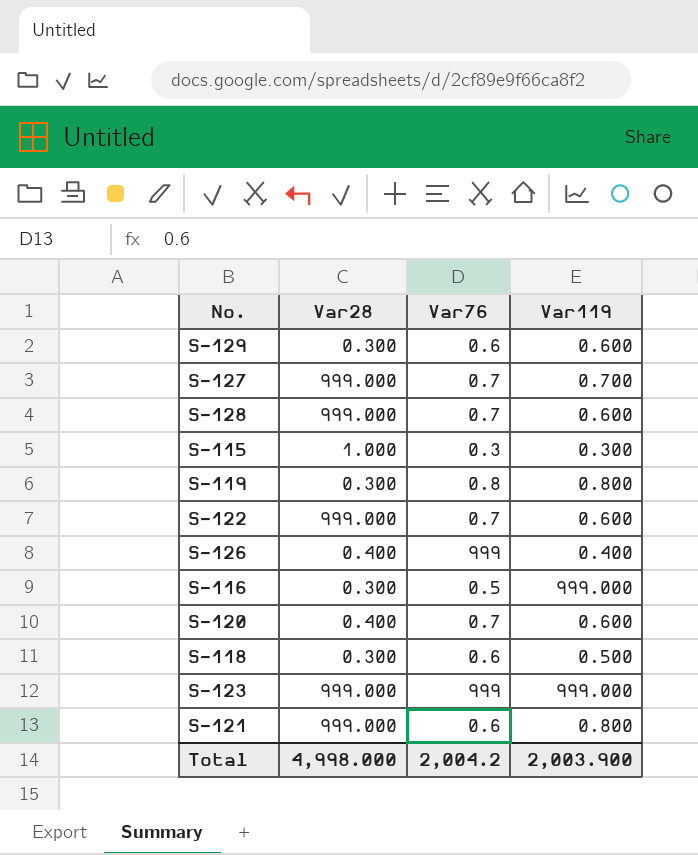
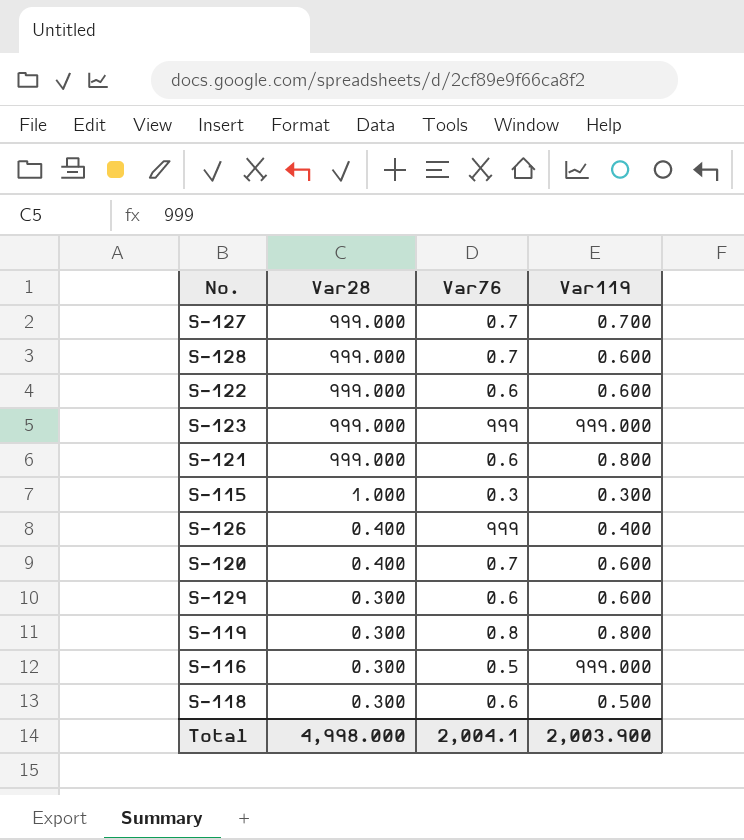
row order: none -> Var28 descending
S-122 | Var76: 0.7 -> 0.6
Total | Var76: 2,004.2 -> 2,004.1

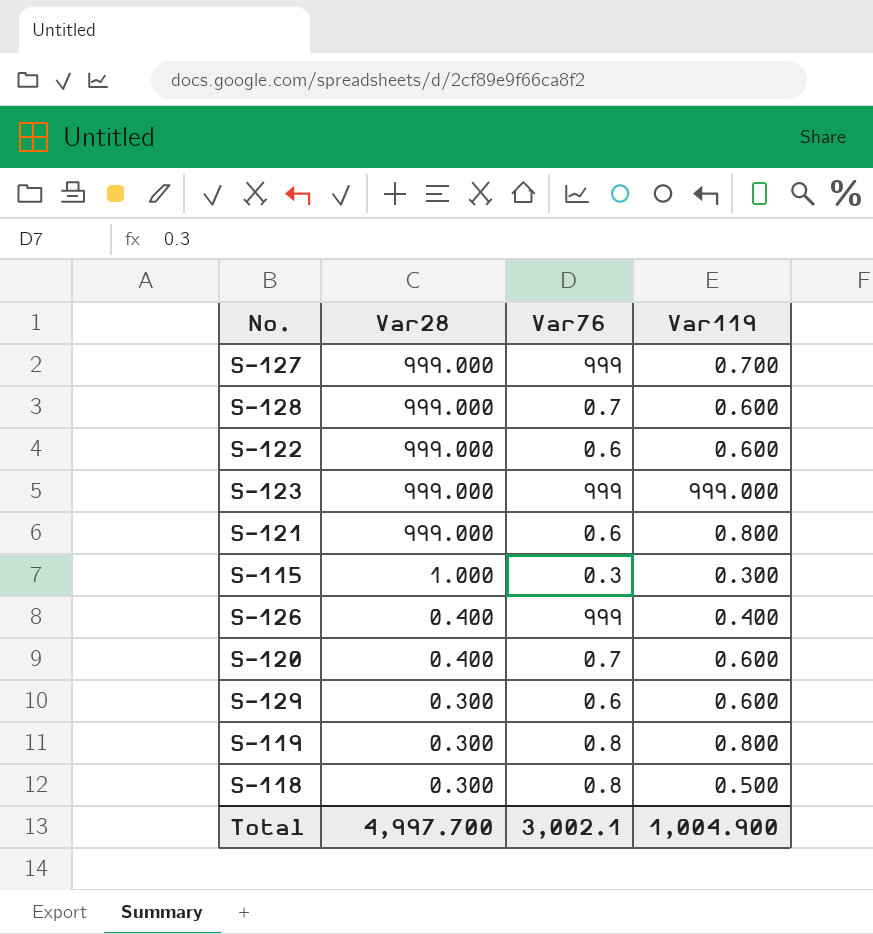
row S-116: 0.300 | 0.5 | 999.000 -> none
S-127 | Var76: 0.7 -> 999
S-118 | Var76: 0.6 -> 0.8
Total | Var28: 4,998.000 -> 4,997.700
Total | Var76: 2,004.1 -> 3,002.1
Total | Var119: 2,003.900 -> 1,004.900

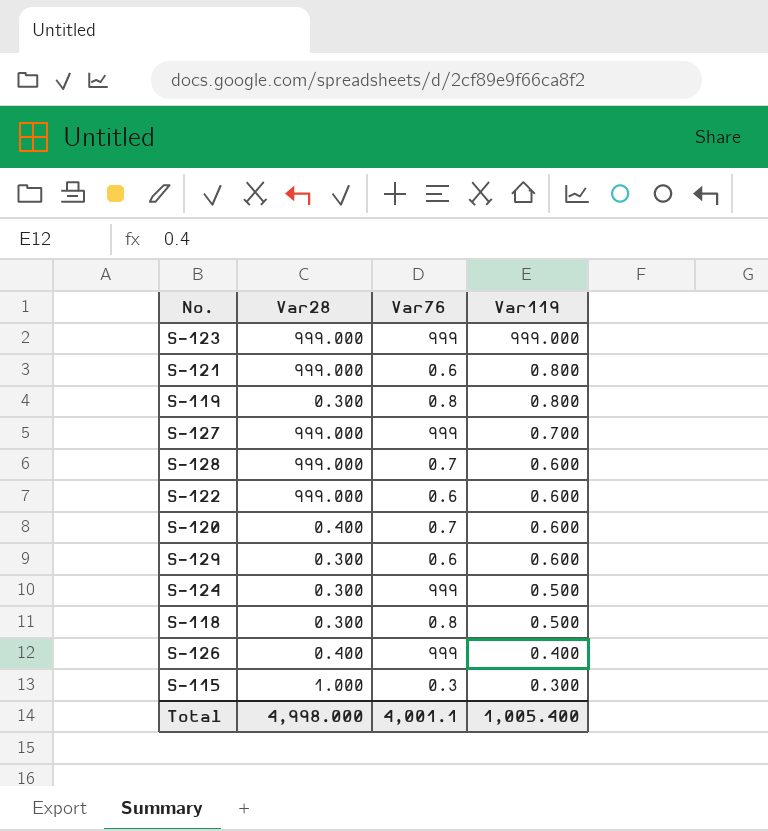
row order: Var28 descending -> Var119 descending
row S-124: none -> 0.300 | 999 | 0.500
Total | Var28: 4,997.700 -> 4,998.000
Total | Var76: 3,002.1 -> 4,001.1
Total | Var119: 1,004.900 -> 1,005.400

